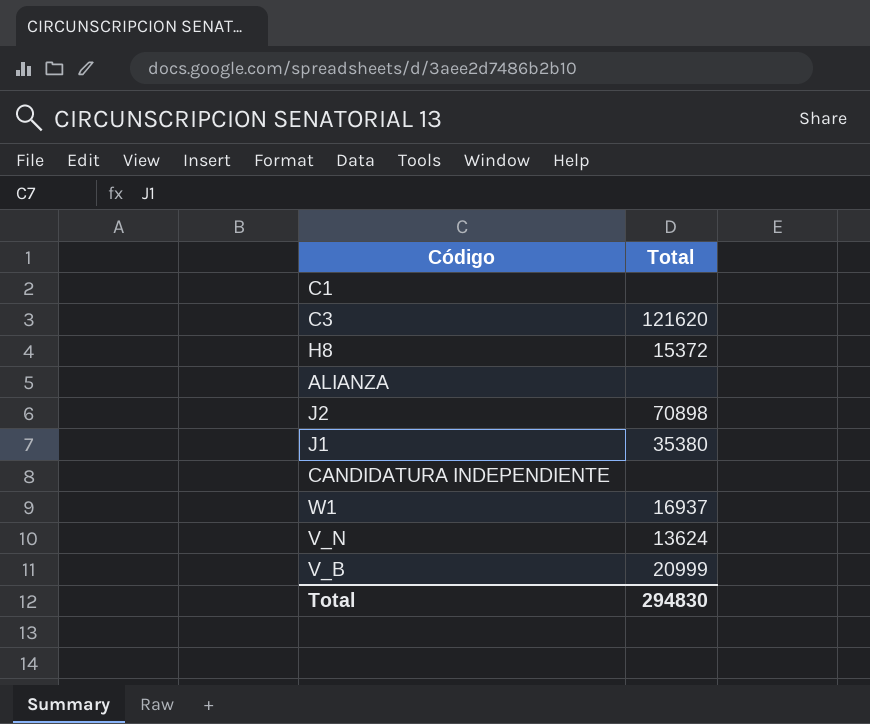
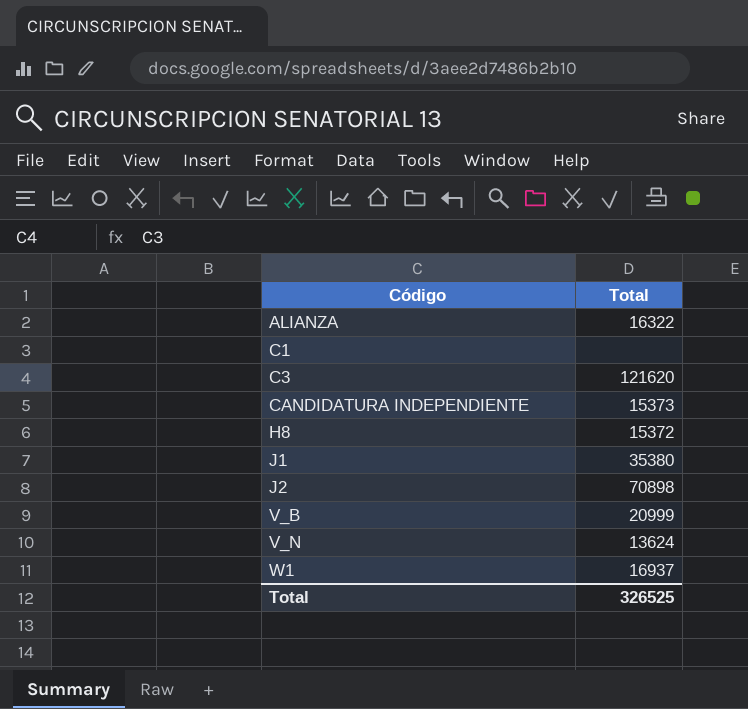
row order: none -> Código ascending
ALIANZA | Total: none -> 16322
CANDIDATURA INDEPENDIENTE | Total: none -> 15373
Total | Total: 294830 -> 326525

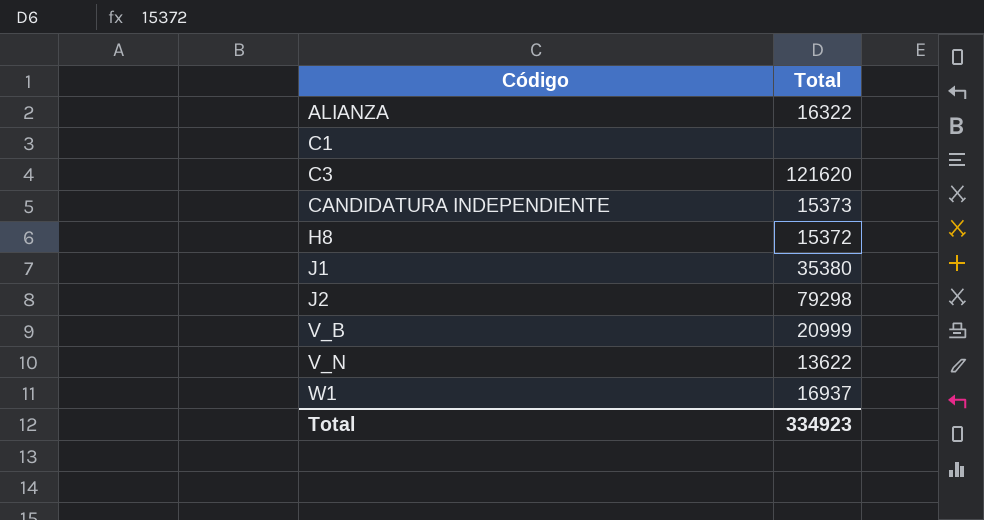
J2 | Total: 70898 -> 79298
V_N | Total: 13624 -> 13622
Total | Total: 326525 -> 334923

